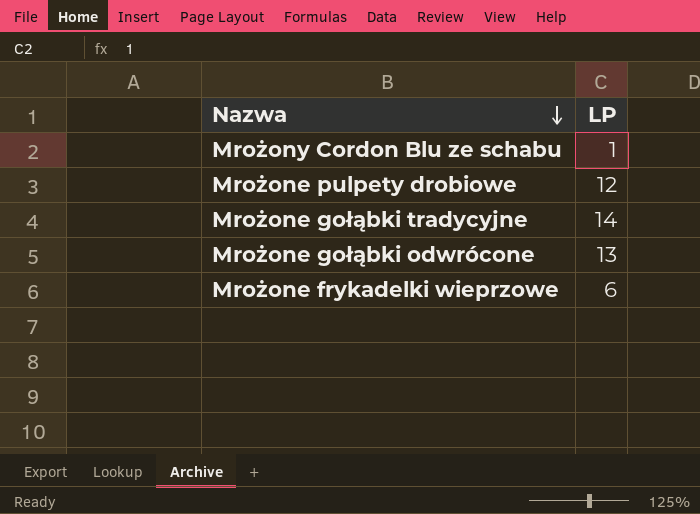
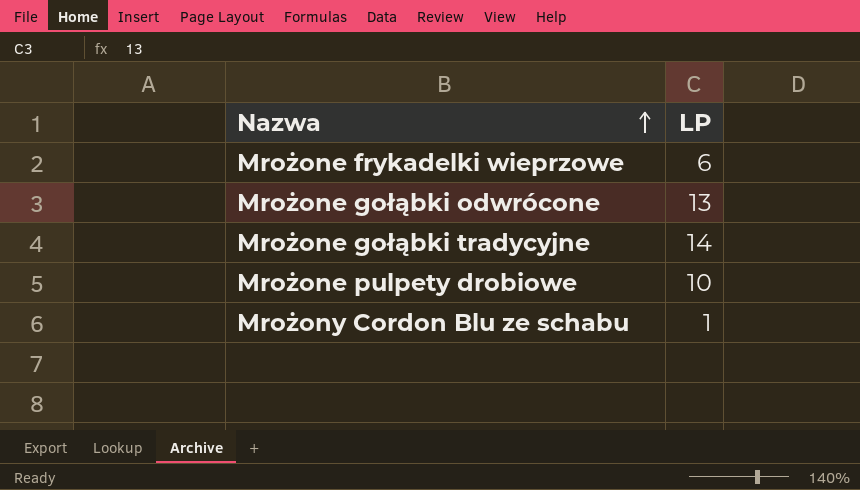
row order: Nazwa descending -> Nazwa ascending
Mrożone pulpety drobiowe | LP: 12 -> 10

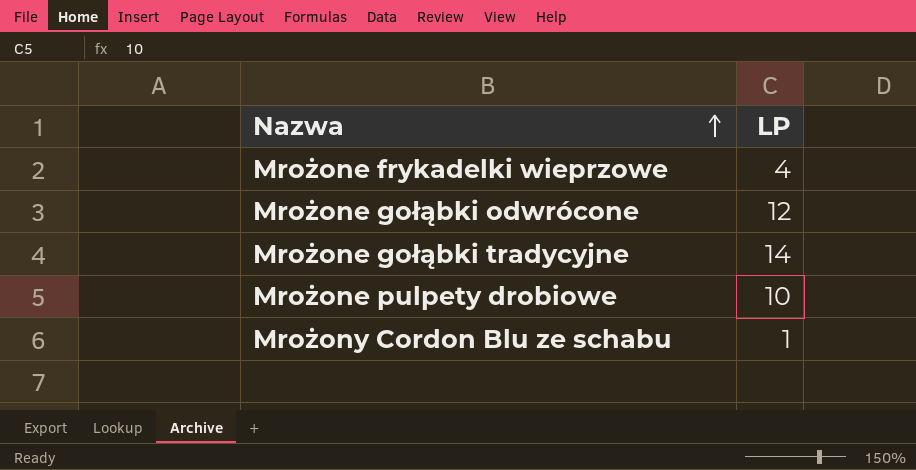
Mrożone frykadelki wieprzowe | LP: 6 -> 4
Mrożone gołąbki odwrócone | LP: 13 -> 12

